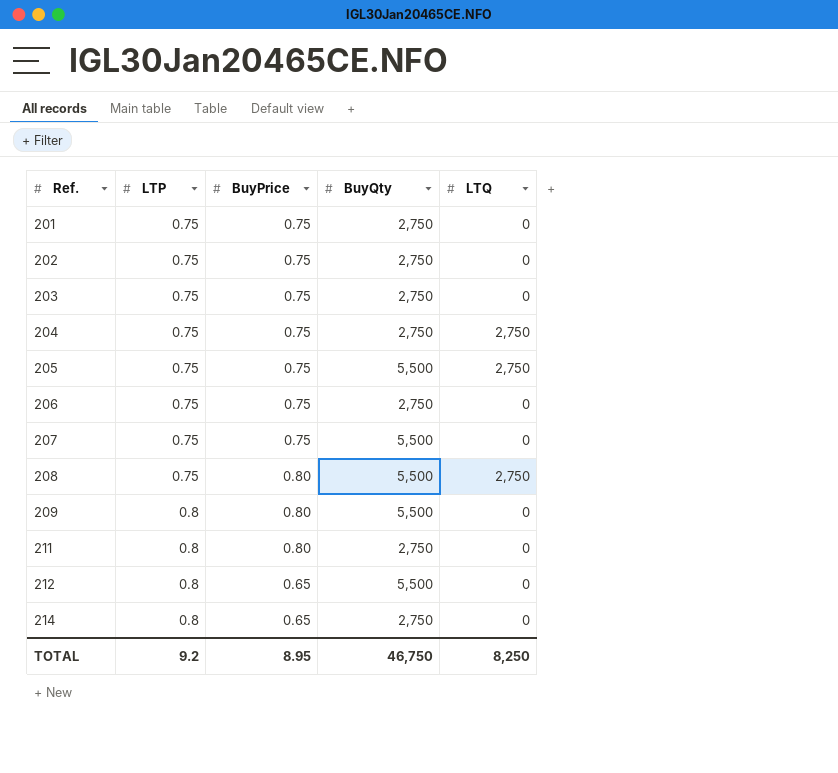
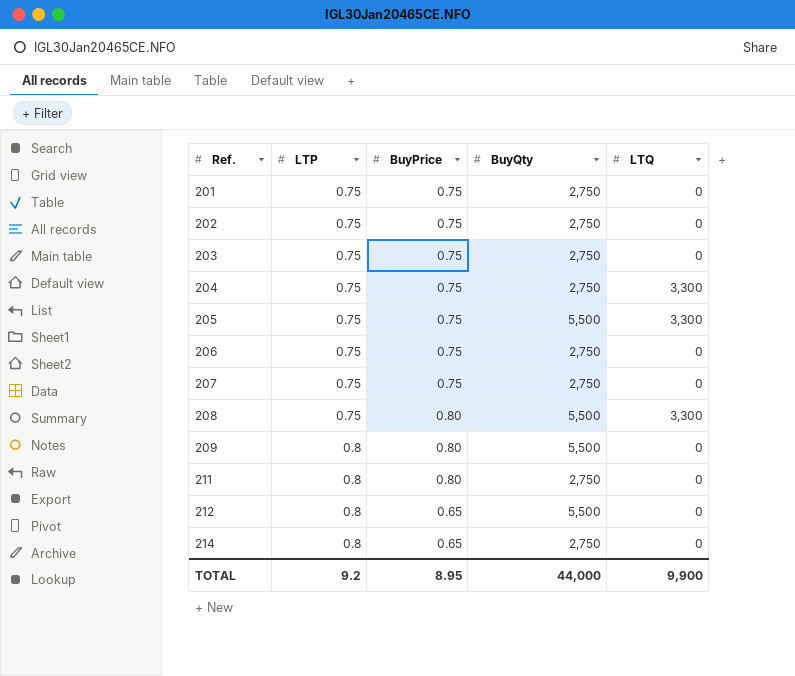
204 | LTQ: 2,750 -> 3,300
205 | LTQ: 2,750 -> 3,300
207 | BuyQty: 5,500 -> 2,750
208 | LTQ: 2,750 -> 3,300
TOTAL | BuyQty: 46,750 -> 44,000
TOTAL | LTQ: 8,250 -> 9,900

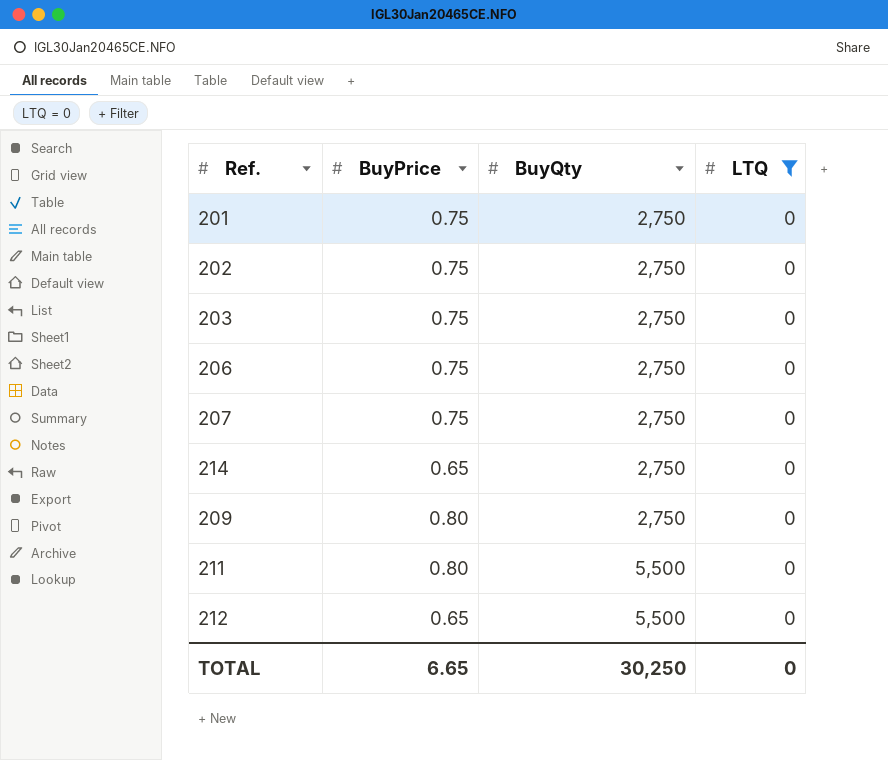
filter: none -> LTQ = 0
row order: Ref. ascending -> BuyQty ascending
column LTP | position: 2 -> none
209 | BuyQty: 5,500 -> 2,750
211 | BuyQty: 2,750 -> 5,500
TOTAL | BuyPrice: 8.95 -> 6.65
TOTAL | BuyQty: 44,000 -> 30,250
TOTAL | LTQ: 9,900 -> 0

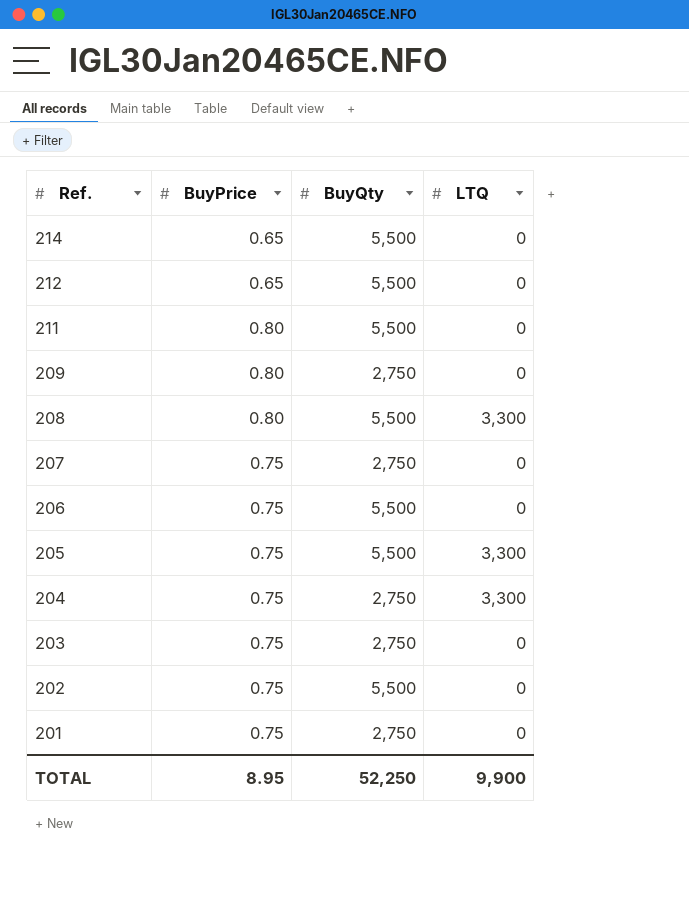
filter: LTQ = 0 -> none
row order: BuyQty ascending -> Ref. descending
214 | BuyQty: 2,750 -> 5,500
206 | BuyQty: 2,750 -> 5,500
202 | BuyQty: 2,750 -> 5,500
TOTAL | BuyPrice: 6.65 -> 8.95
TOTAL | BuyQty: 30,250 -> 52,250
TOTAL | LTQ: 0 -> 9,900

